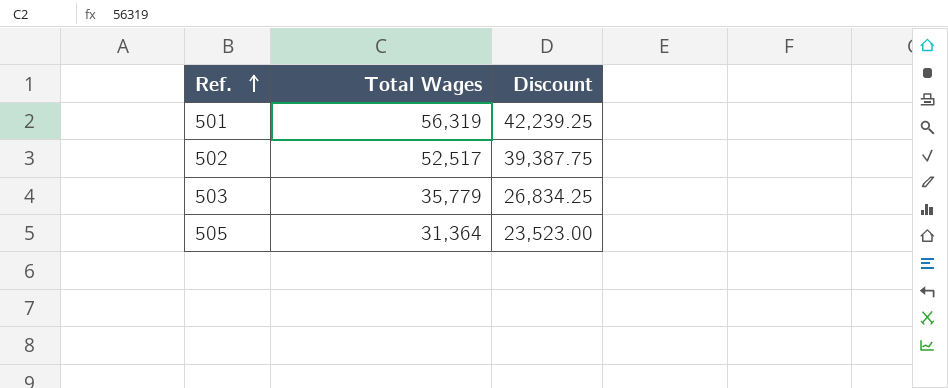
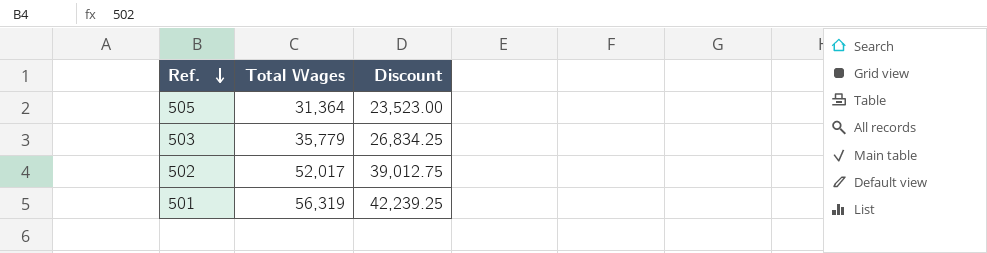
row order: Ref. ascending -> Ref. descending
502 | Total Wages: 52,517 -> 52,017
502 | Discount: 39,387.75 -> 39,012.75

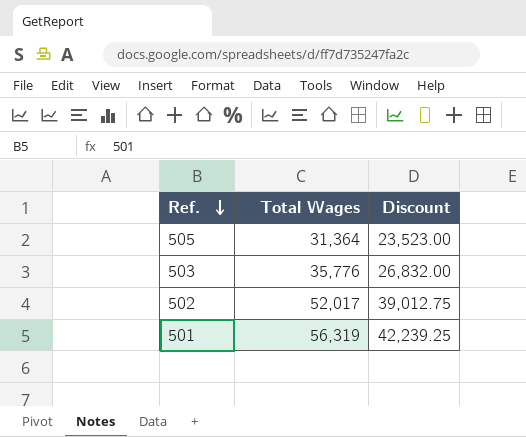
503 | Total Wages: 35,779 -> 35,776
503 | Discount: 26,834.25 -> 26,832.00

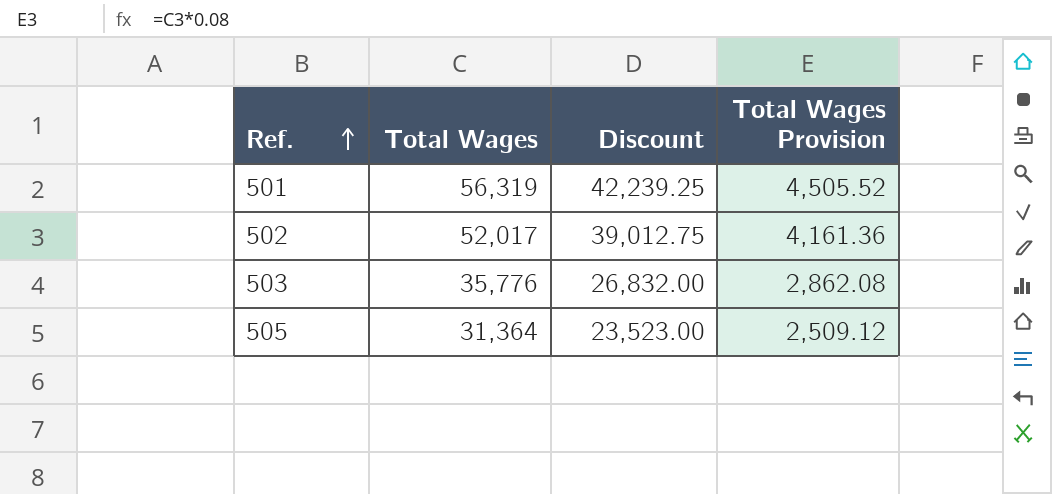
row order: Ref. descending -> Ref. ascending
column Total Wages Provision | formula: none -> [Total Wages] * 0.08

